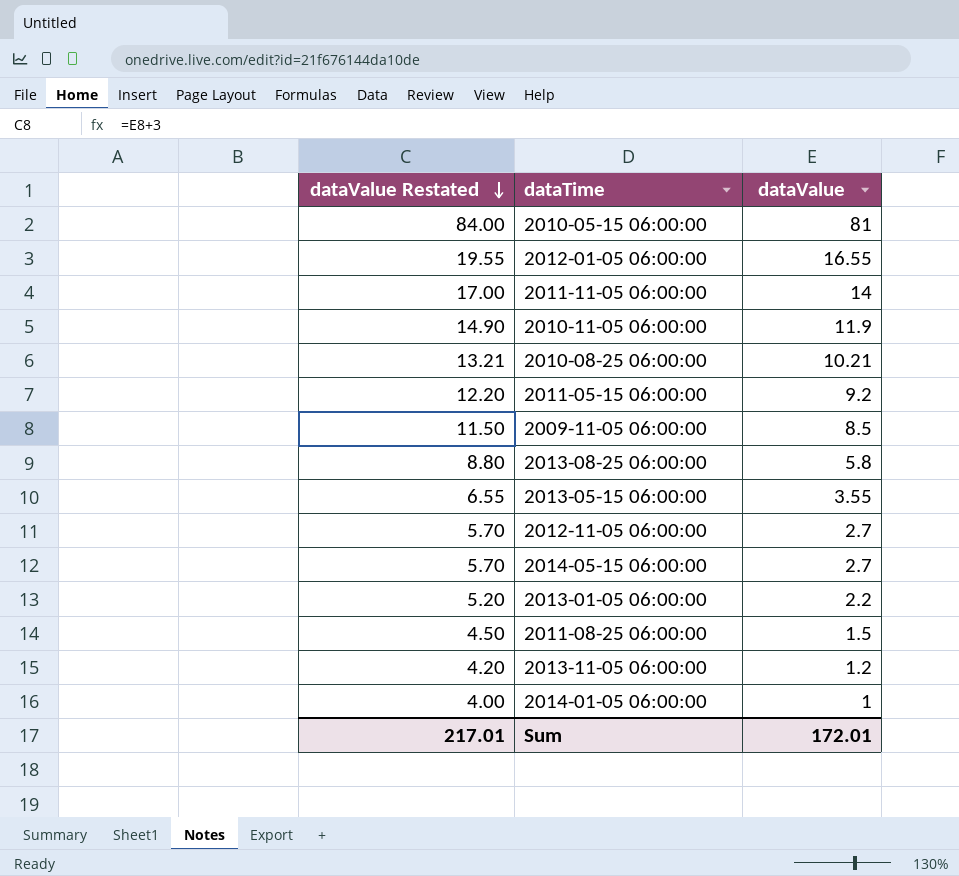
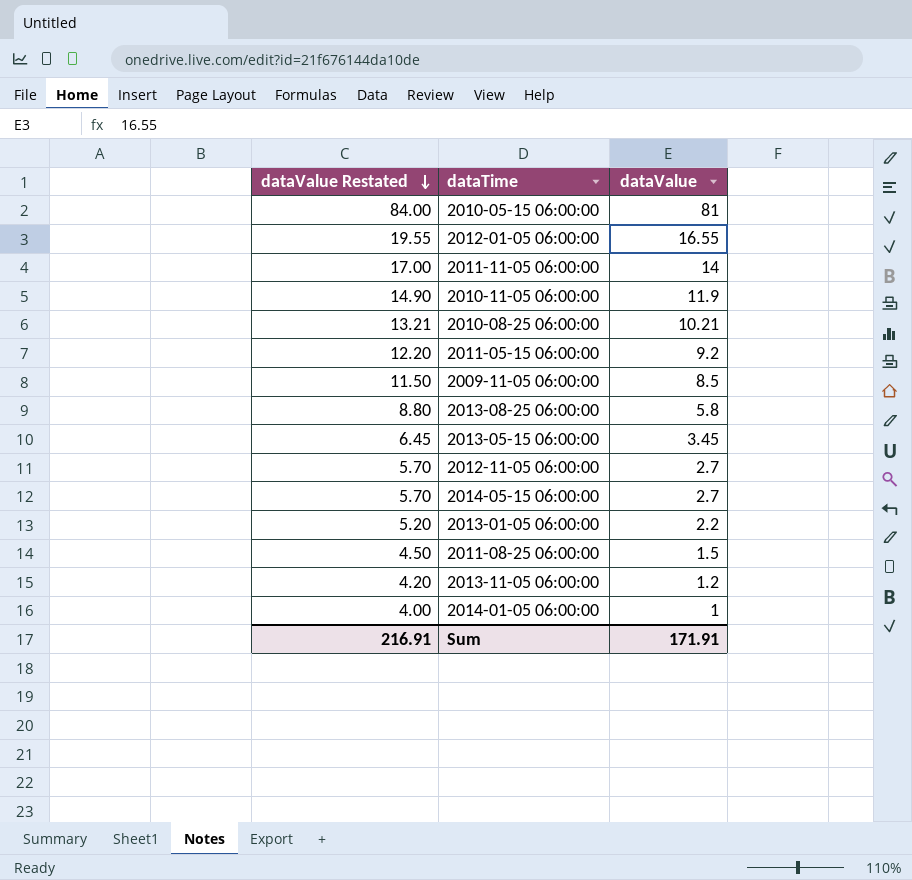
2013-05-15 06:00:00 | dataValue Restated: 6.55 -> 6.45
2013-05-15 06:00:00 | dataValue: 3.55 -> 3.45
Sum | dataValue Restated: 217.01 -> 216.91
Sum | dataValue: 172.01 -> 171.91

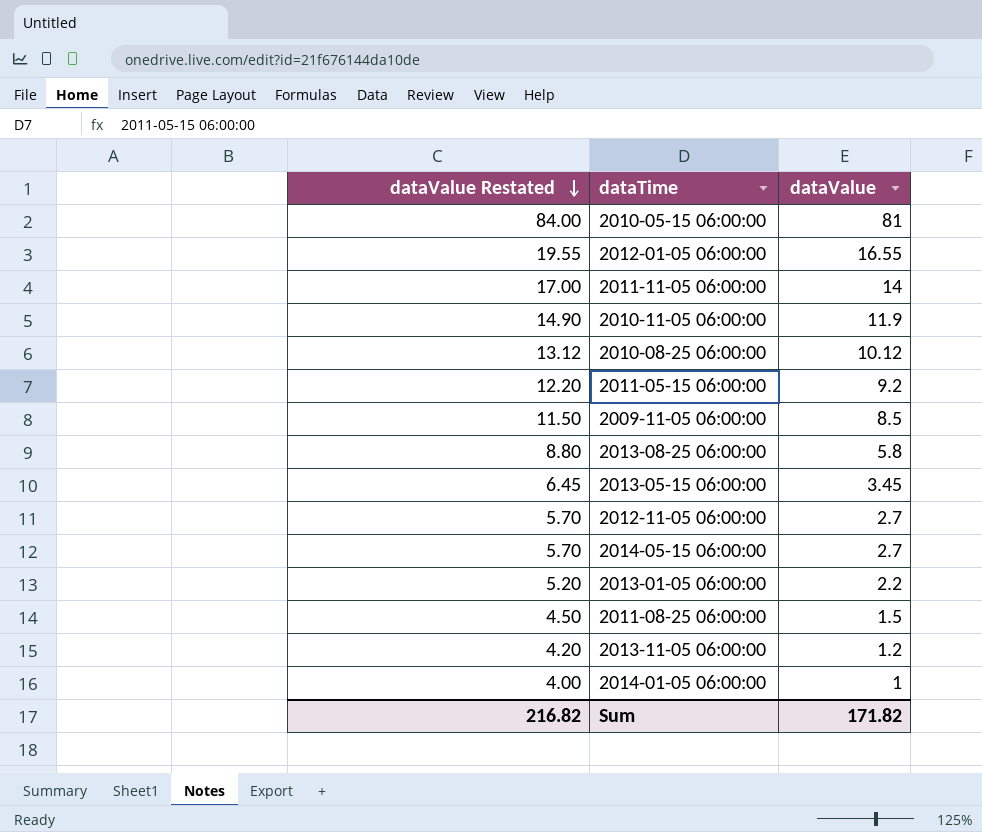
2010-08-25 06:00:00 | dataValue Restated: 13.21 -> 13.12
2010-08-25 06:00:00 | dataValue: 10.21 -> 10.12
Sum | dataValue Restated: 216.91 -> 216.82
Sum | dataValue: 171.91 -> 171.82

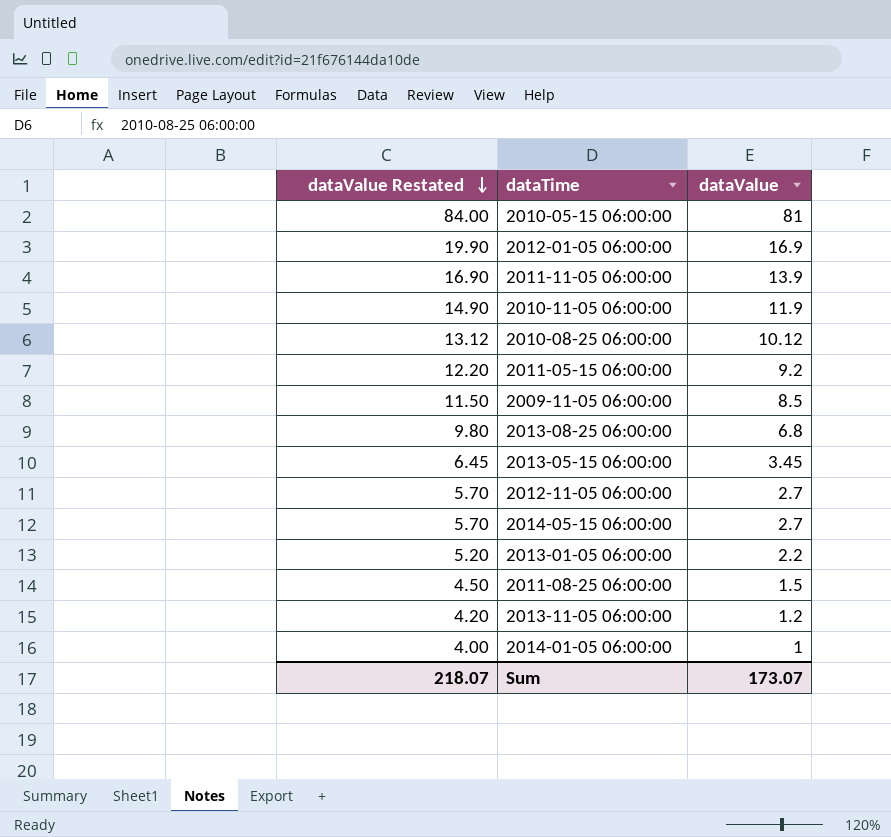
2012-01-05 06:00:00 | dataValue Restated: 19.55 -> 19.90
2012-01-05 06:00:00 | dataValue: 16.55 -> 16.9
2011-11-05 06:00:00 | dataValue Restated: 17.00 -> 16.90
2011-11-05 06:00:00 | dataValue: 14 -> 13.9
2013-08-25 06:00:00 | dataValue Restated: 8.80 -> 9.80
2013-08-25 06:00:00 | dataValue: 5.8 -> 6.8
Sum | dataValue Restated: 216.82 -> 218.07
Sum | dataValue: 171.82 -> 173.07

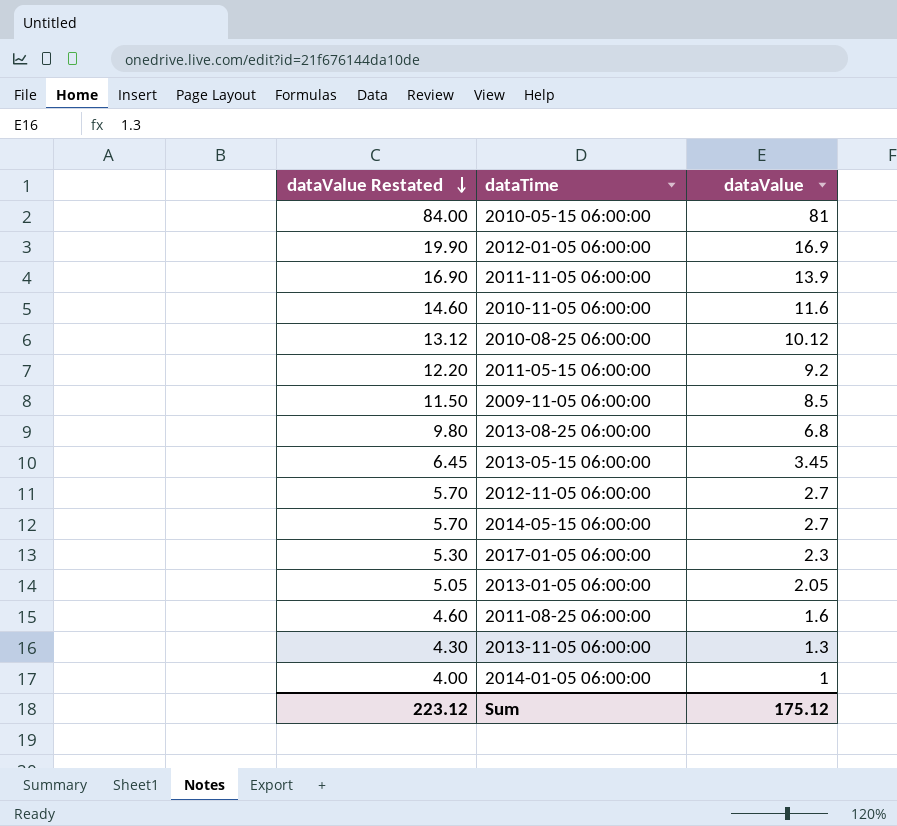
2010-11-05 06:00:00 | dataValue Restated: 14.90 -> 14.60
2010-11-05 06:00:00 | dataValue: 11.9 -> 11.6
row 2017-01-05 06:00:00: none -> 5.30 | 2.3
2013-01-05 06:00:00 | dataValue Restated: 5.20 -> 5.05
2013-01-05 06:00:00 | dataValue: 2.2 -> 2.05
2011-08-25 06:00:00 | dataValue Restated: 4.50 -> 4.60
2011-08-25 06:00:00 | dataValue: 1.5 -> 1.6
2013-11-05 06:00:00 | dataValue Restated: 4.20 -> 4.30
2013-11-05 06:00:00 | dataValue: 1.2 -> 1.3
Sum | dataValue Restated: 218.07 -> 223.12
Sum | dataValue: 173.07 -> 175.12

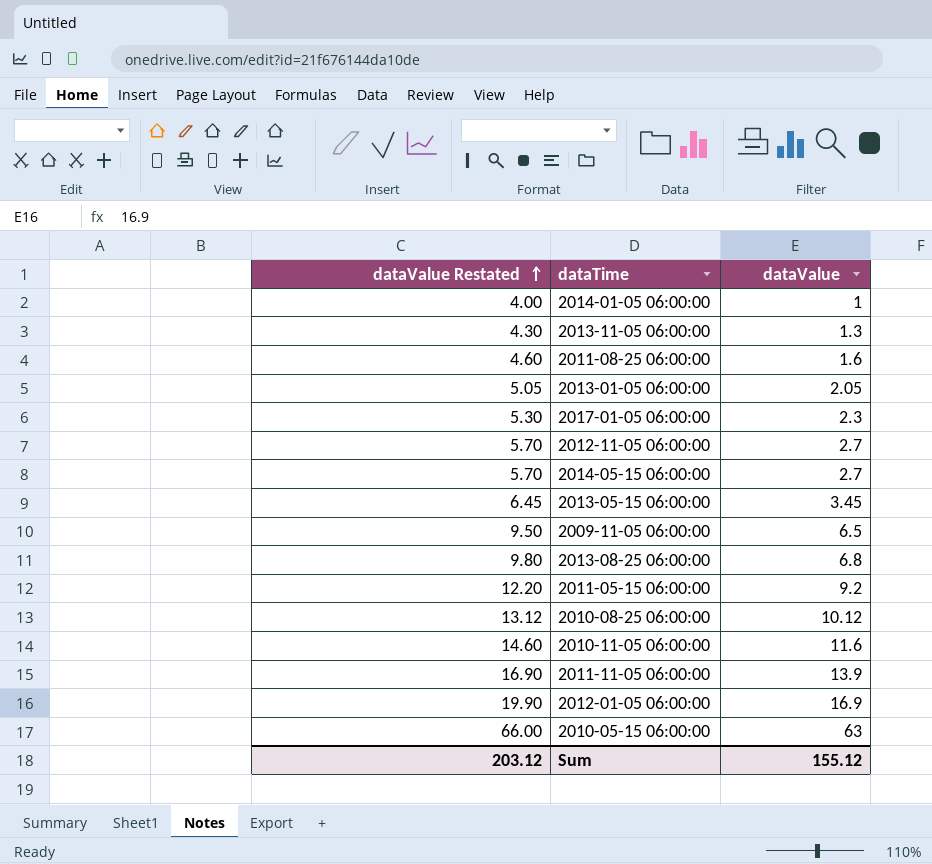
row order: dataValue Restated descending -> dataValue Restated ascending
2009-11-05 06:00:00 | dataValue Restated: 11.50 -> 9.50
2009-11-05 06:00:00 | dataValue: 8.5 -> 6.5
2010-05-15 06:00:00 | dataValue Restated: 84.00 -> 66.00
2010-05-15 06:00:00 | dataValue: 81 -> 63
Sum | dataValue Restated: 223.12 -> 203.12
Sum | dataValue: 175.12 -> 155.12

